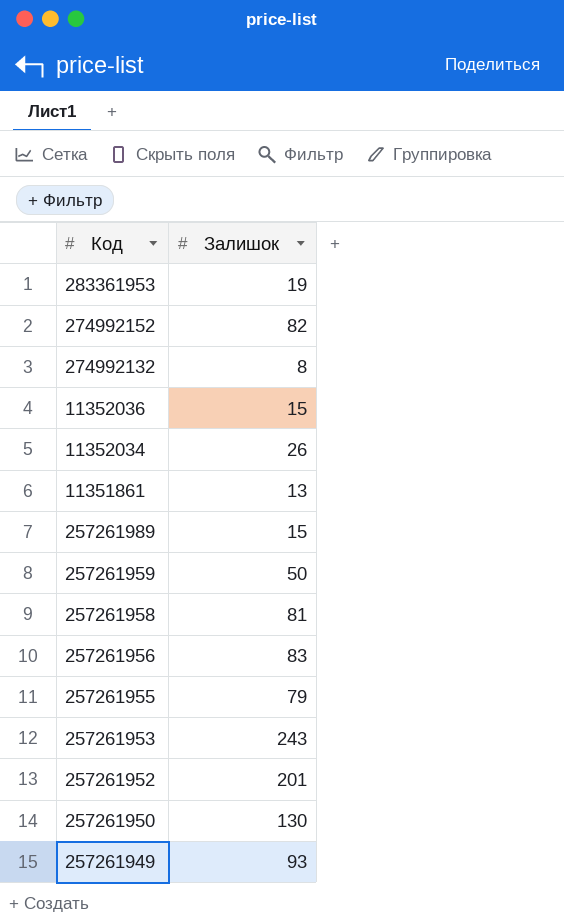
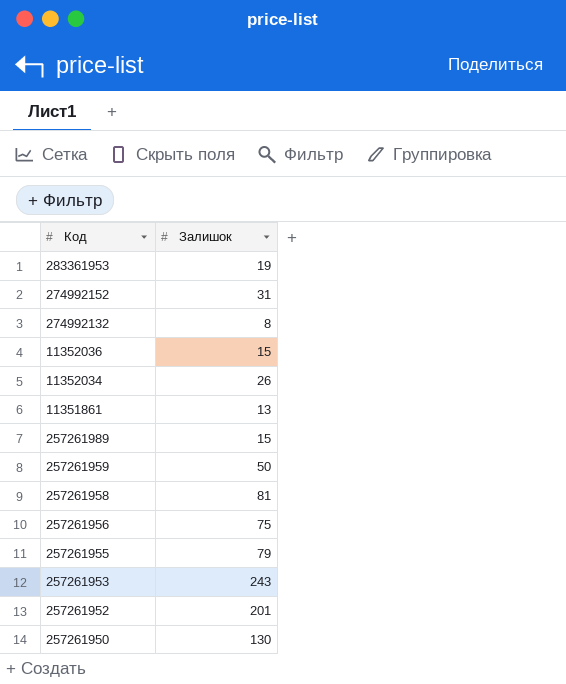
row 257261949: 93 -> none
274992152 | Залишок: 82 -> 31
257261956 | Залишок: 83 -> 75

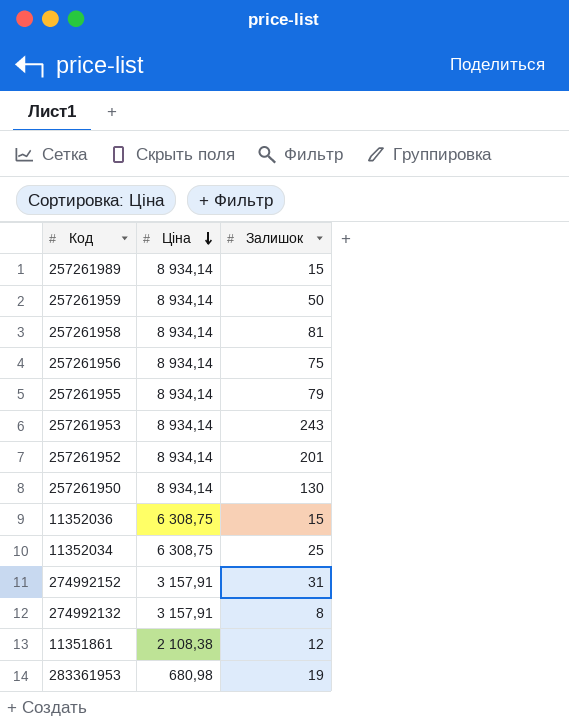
row order: none -> Ціна descending
column Ціна | position: none -> 2
11352034 | Залишок: 26 -> 25
11351861 | Залишок: 13 -> 12

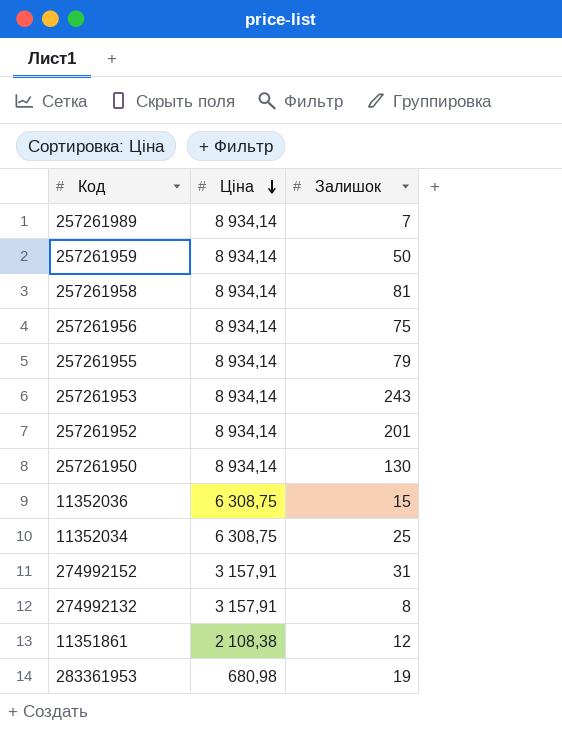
257261989 | Залишок: 15 -> 7

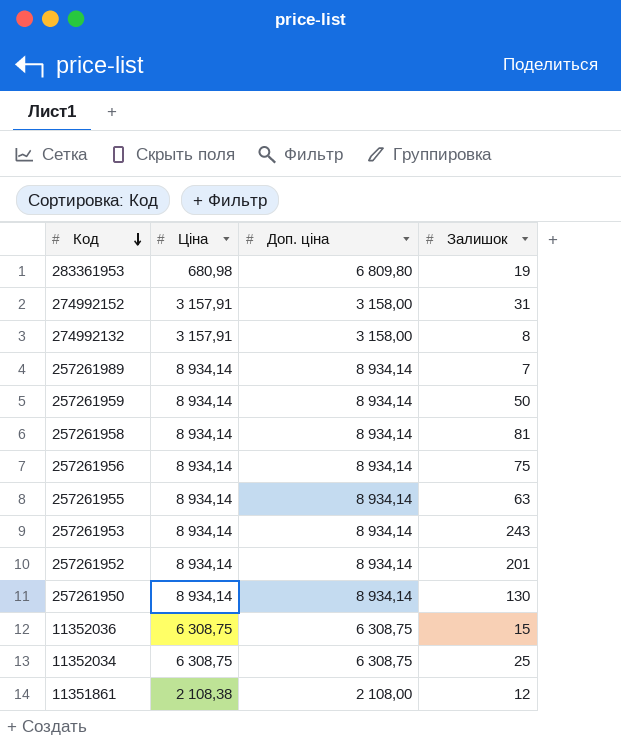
row order: Ціна descending -> Код descending
column Доп. ціна | position: none -> 3
257261955 | Залишок: 79 -> 63

